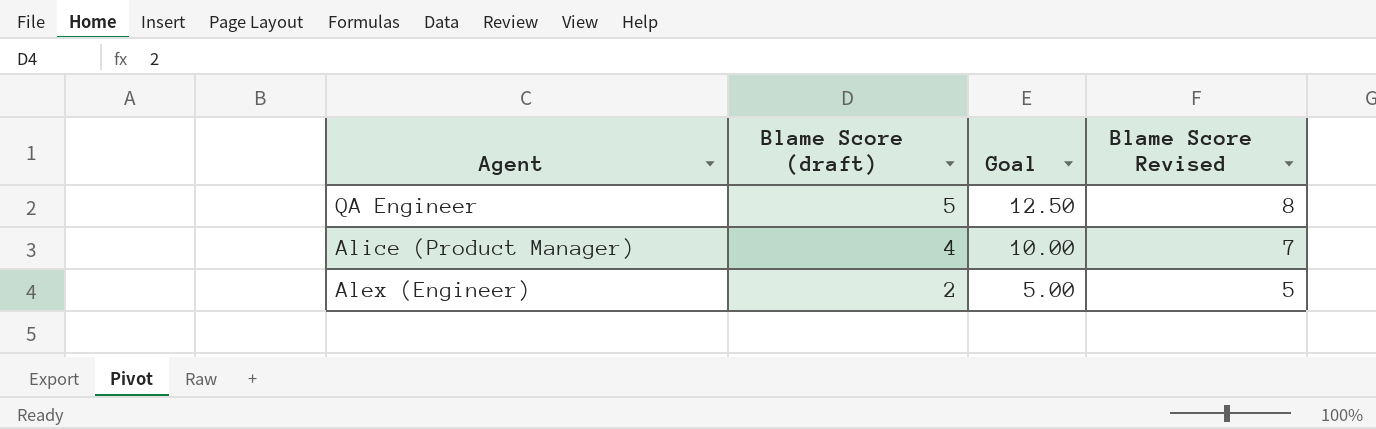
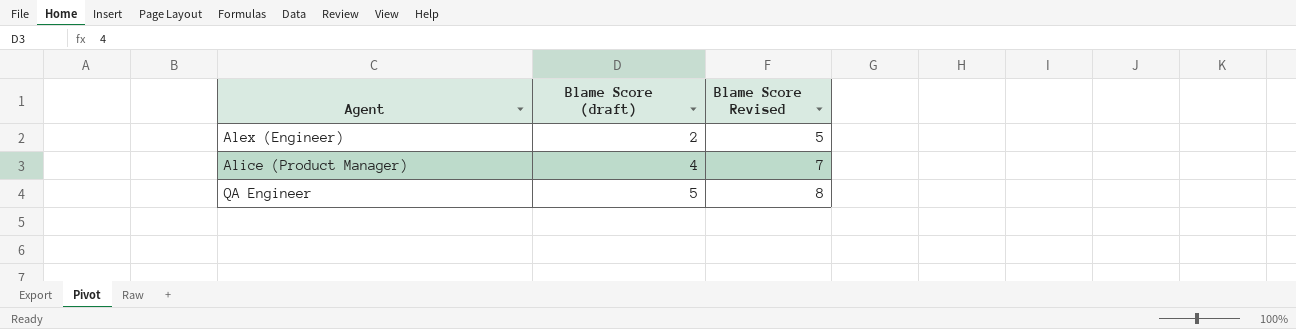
row order: Agent descending -> Agent ascending
column Goal | formula: [Blame Score (draft)] * 2.5 -> none

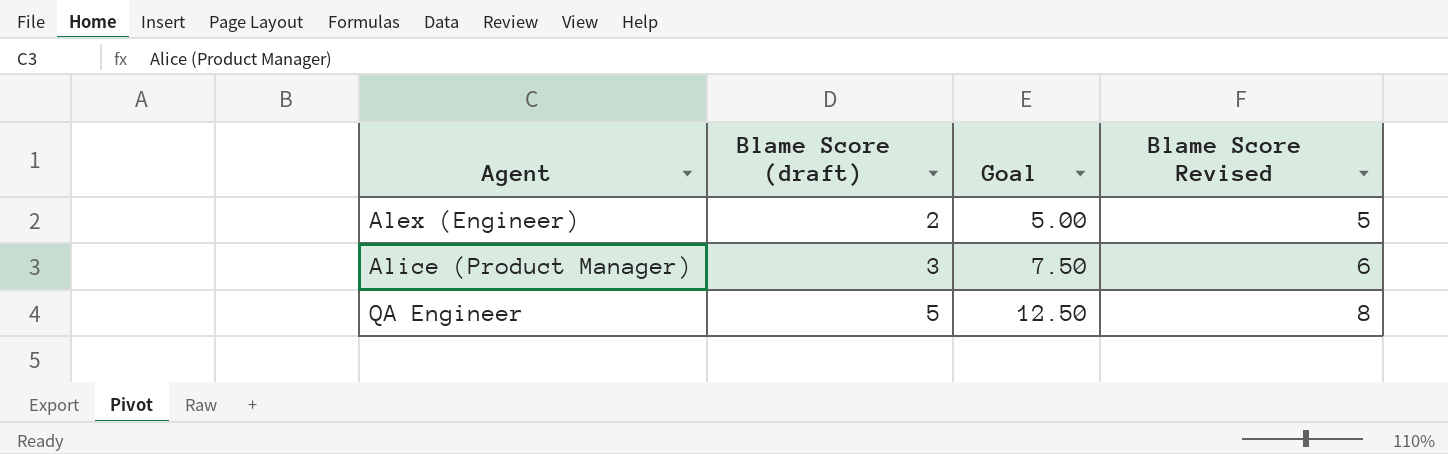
column Goal | formula: none -> [Blame Score (draft)] * 2.5
Alice (Product Manager) | Blame Score (draft): 4 -> 3
Alice (Product Manager) | Blame Score Revised: 7 -> 6

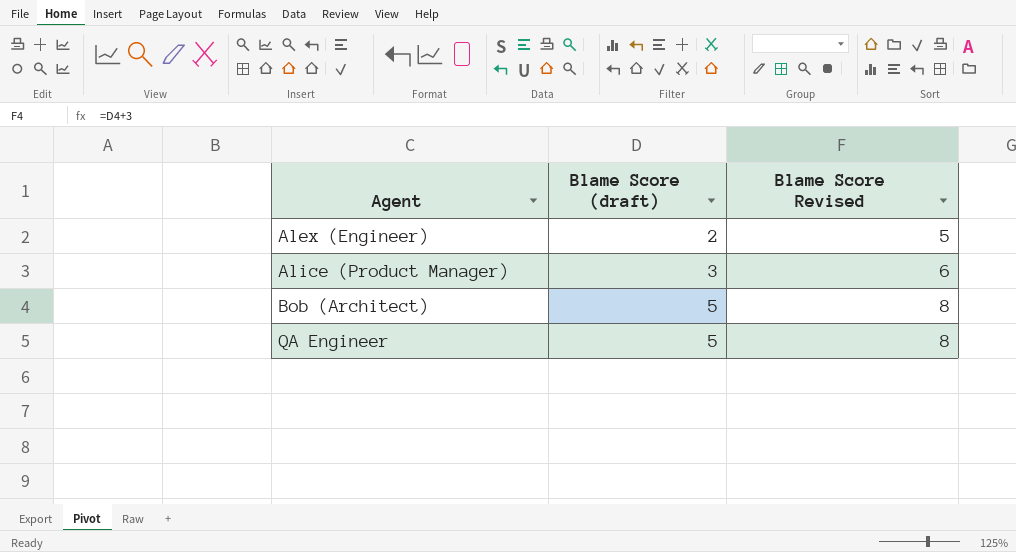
column Goal | formula: [Blame Score (draft)] * 2.5 -> none
row Bob (Architect): none -> 5 | 8

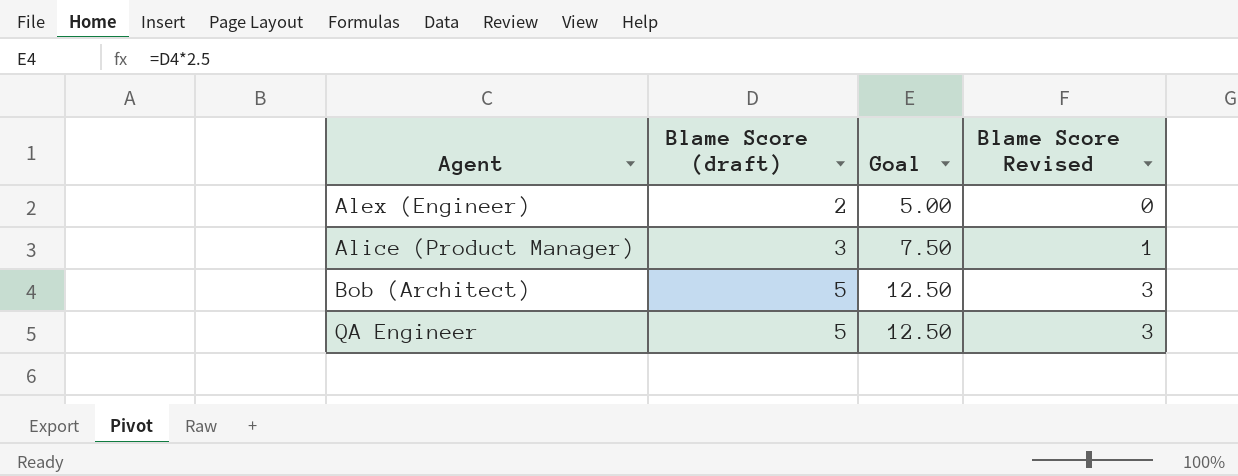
column Goal | formula: none -> [Blame Score (draft)] * 2.5
column Blame Score Revised | formula: [Blame Score (draft)] + 3 -> [Blame Score (draft)] - 2

